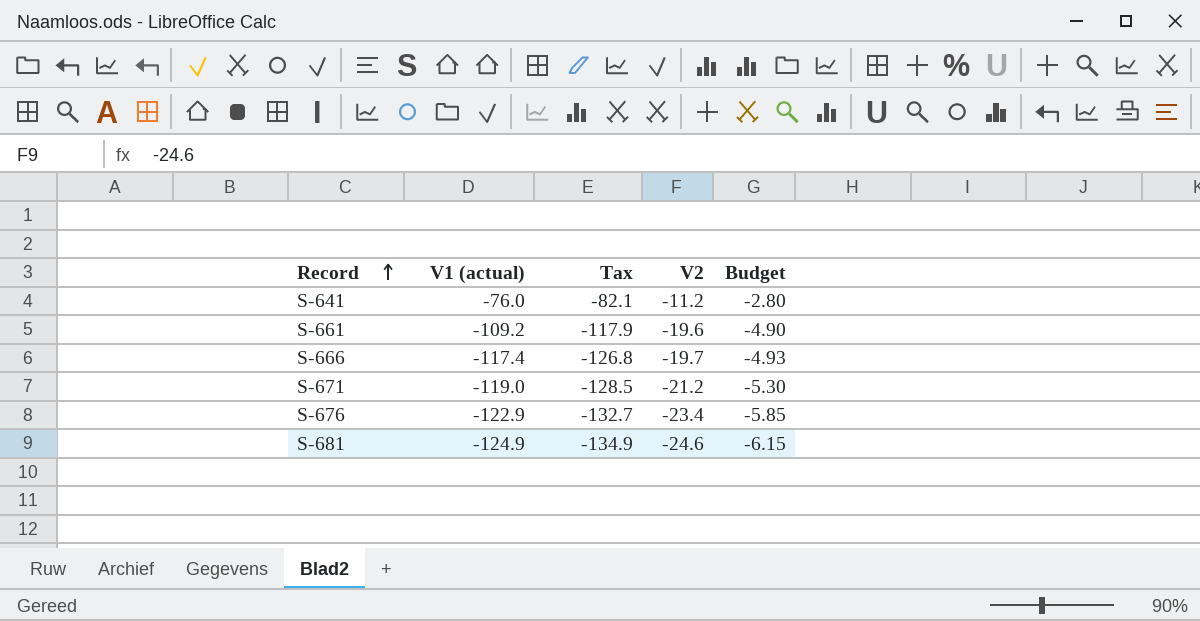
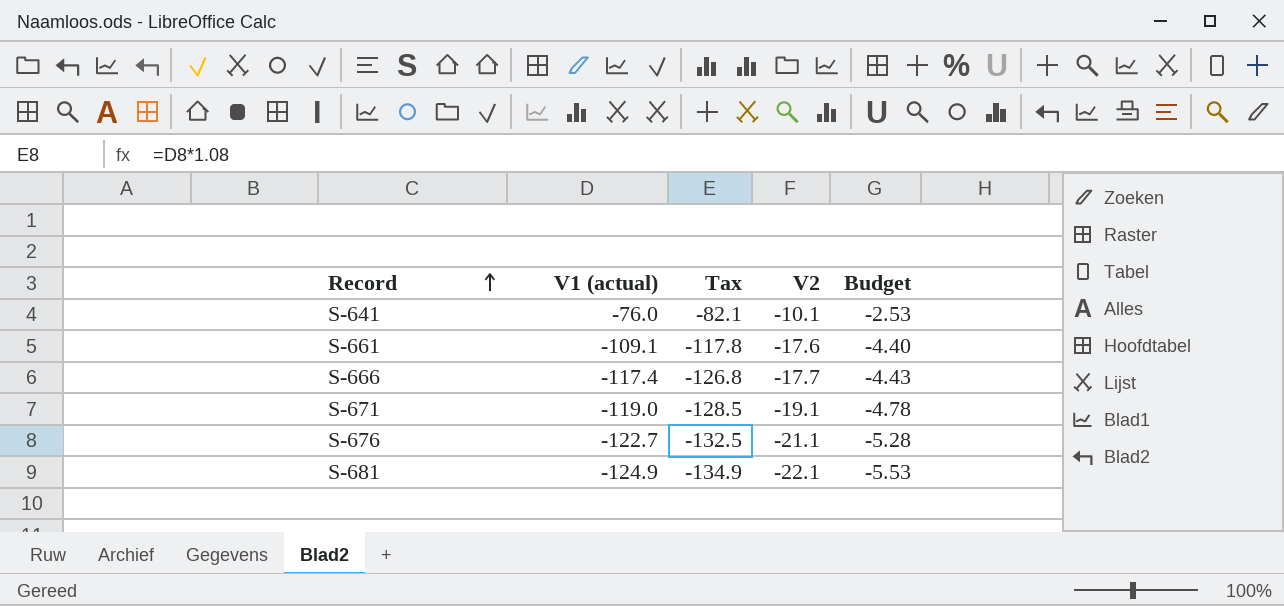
S-641 | V2: -11.2 -> -10.1
S-641 | Budget: -2.80 -> -2.53
S-661 | V1 (actual): -109.2 -> -109.1
S-661 | Tax: -117.9 -> -117.8
S-661 | V2: -19.6 -> -17.6
S-661 | Budget: -4.90 -> -4.40
S-666 | V2: -19.7 -> -17.7
S-666 | Budget: -4.93 -> -4.43
S-671 | V2: -21.2 -> -19.1
S-671 | Budget: -5.30 -> -4.78
S-676 | V1 (actual): -122.9 -> -122.7
S-676 | Tax: -132.7 -> -132.5
S-676 | V2: -23.4 -> -21.1
S-676 | Budget: -5.85 -> -5.28
S-681 | V2: -24.6 -> -22.1
S-681 | Budget: -6.15 -> -5.53

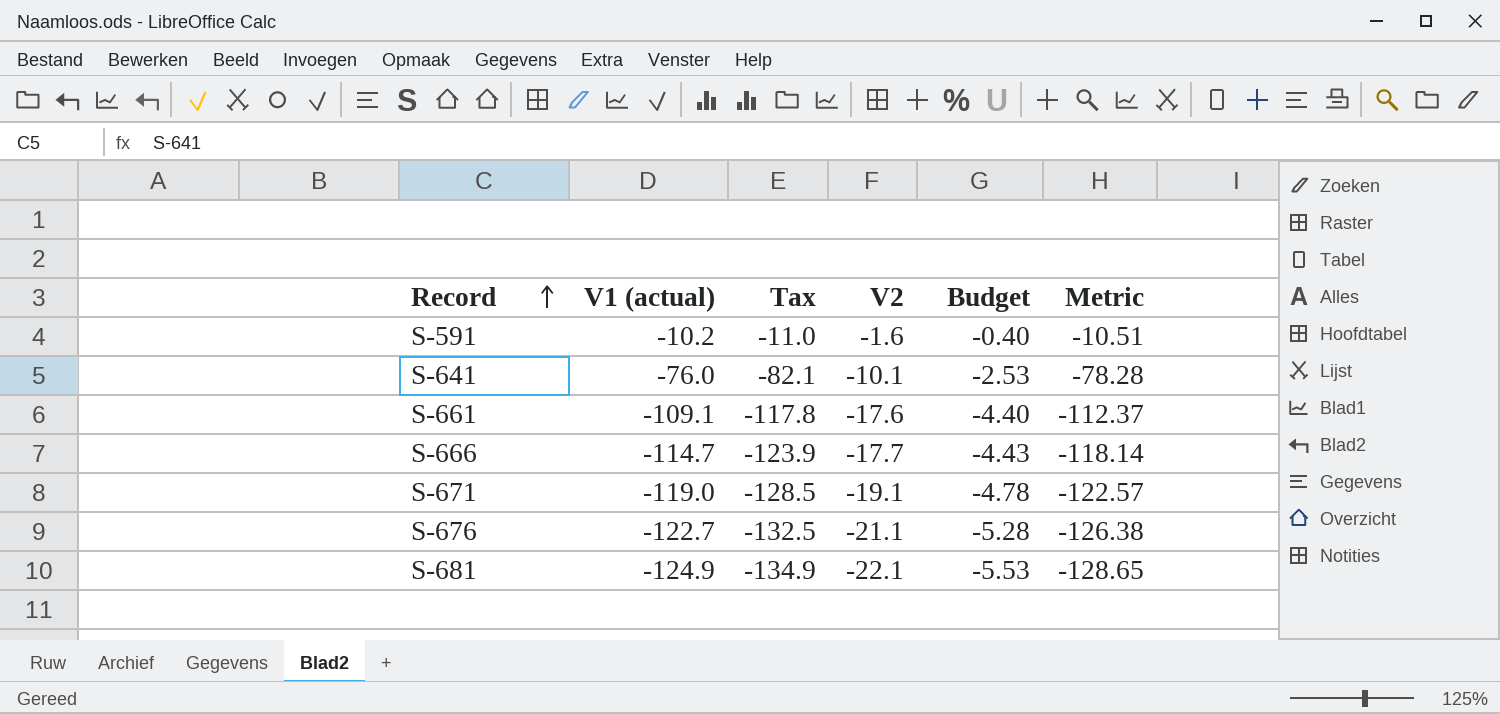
column Metric | formula: none -> [V1 (actual)] * 1.03
row S-591: none -> -10.2 | -11.0 | -1.6 | -0.40 | -10.51
S-666 | V1 (actual): -117.4 -> -114.7
S-666 | Tax: -126.8 -> -123.9

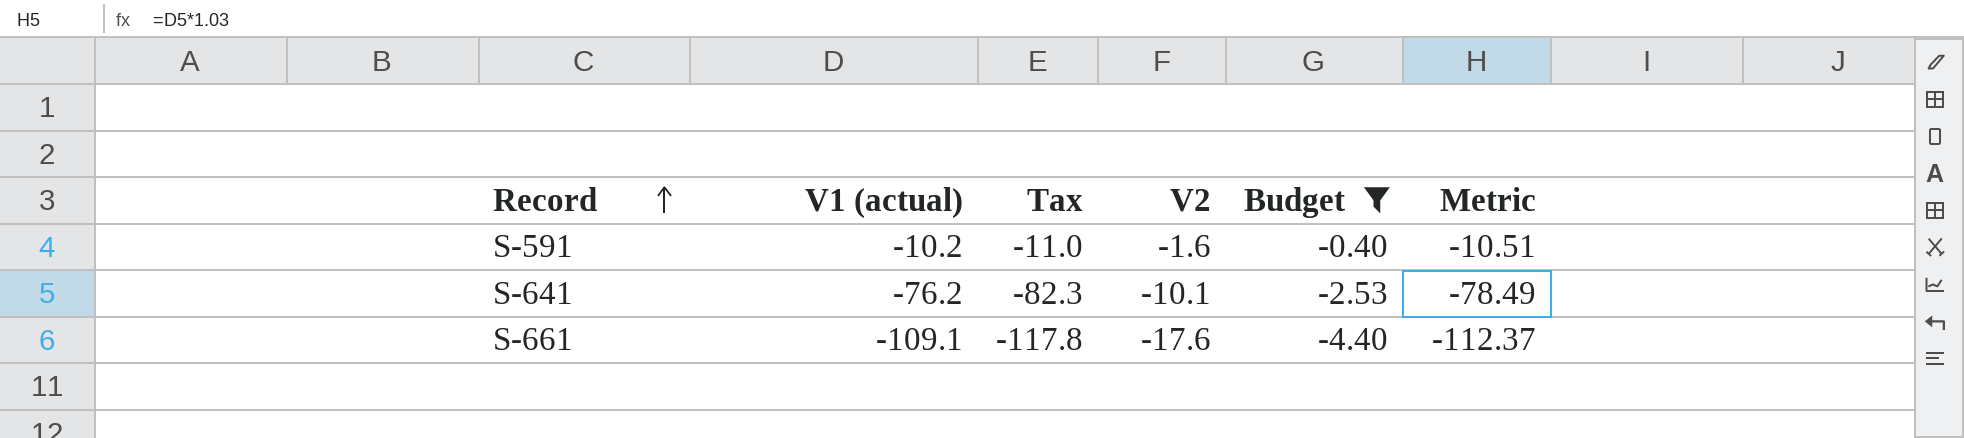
filter: none -> Budget >= -4.40
S-641 | V1 (actual): -76.0 -> -76.2
S-641 | Tax: -82.1 -> -82.3
S-641 | Metric: -78.28 -> -78.49

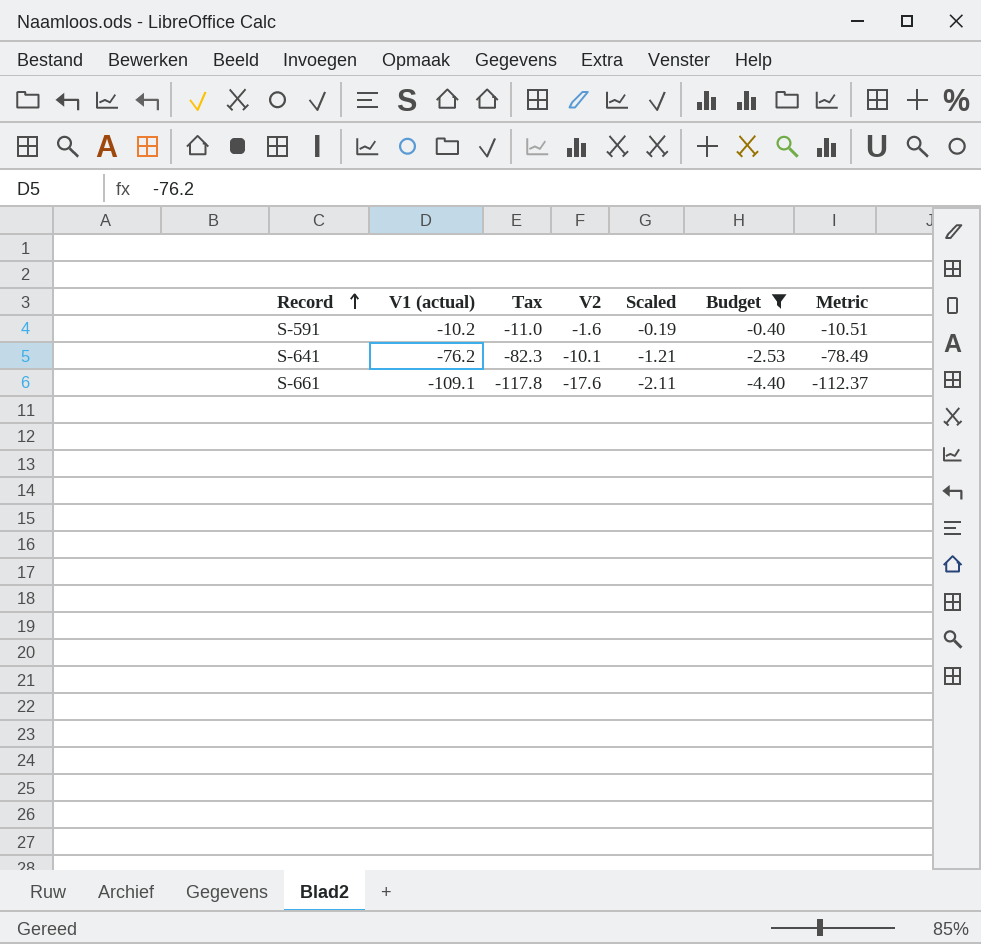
column Scaled | formula: none -> [V2] * 0.12

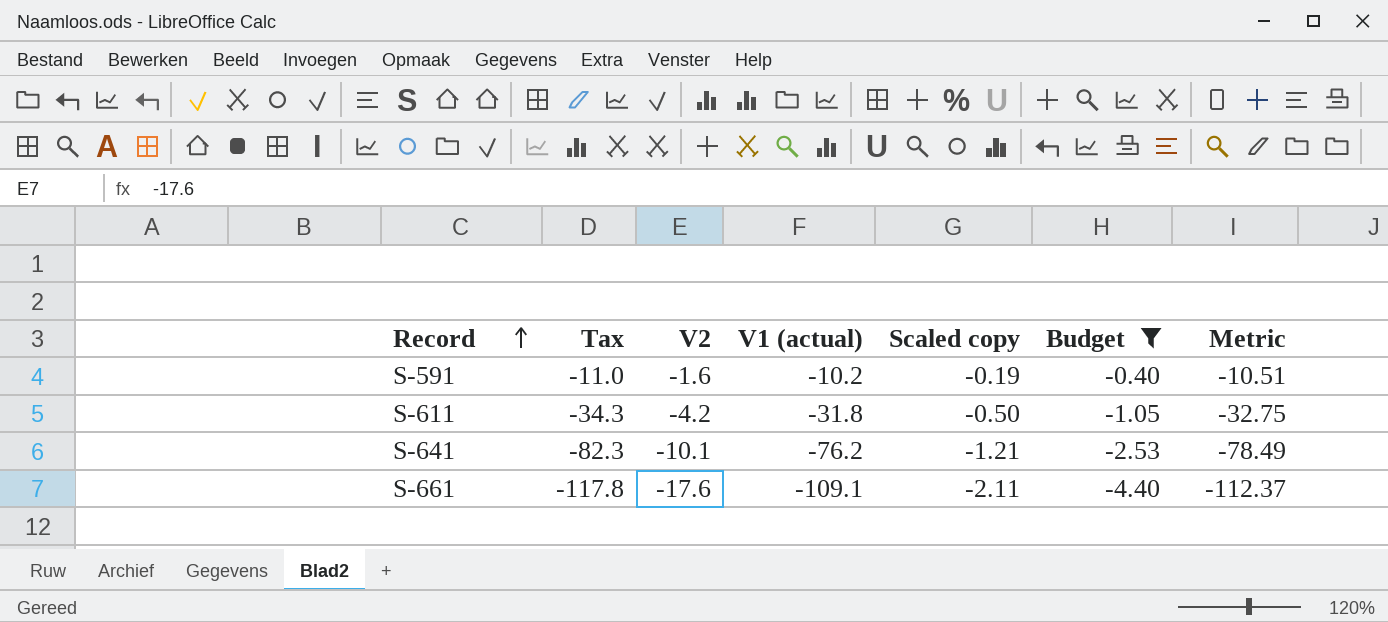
column V1 (actual) | position: 2 -> 4
column name: Scaled -> Scaled copy
row S-611: none -> -34.3 | -4.2 | -31.8 | -0.50 | -1.05 | -32.75

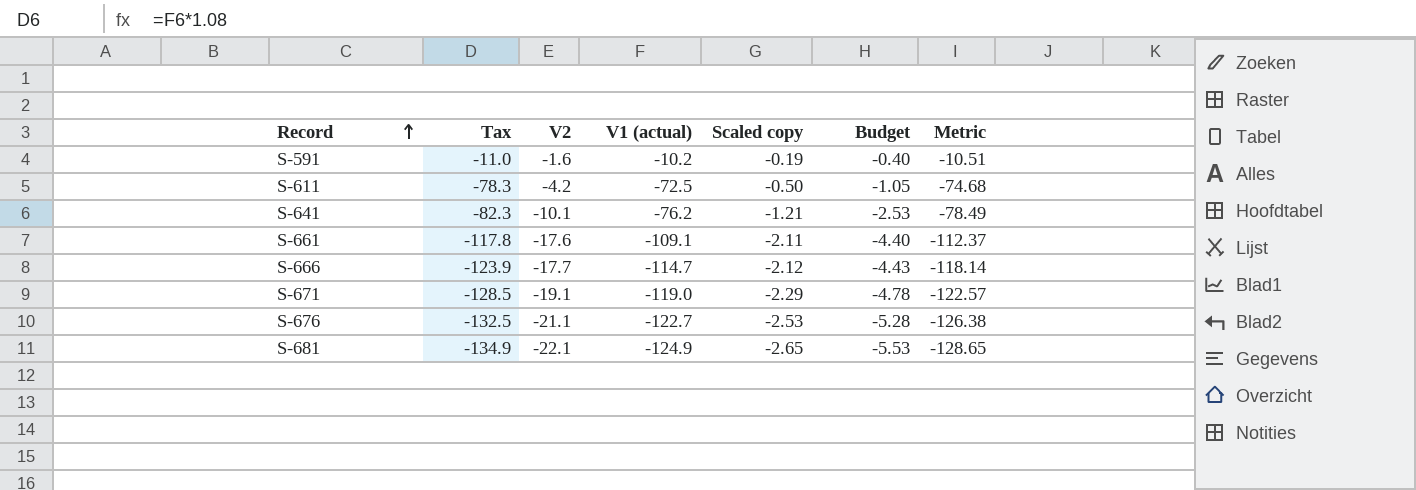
filter: Budget >= -4.40 -> none
S-611 | Tax: -34.3 -> -78.3
S-611 | V1 (actual): -31.8 -> -72.5
S-611 | Metric: -32.75 -> -74.68

